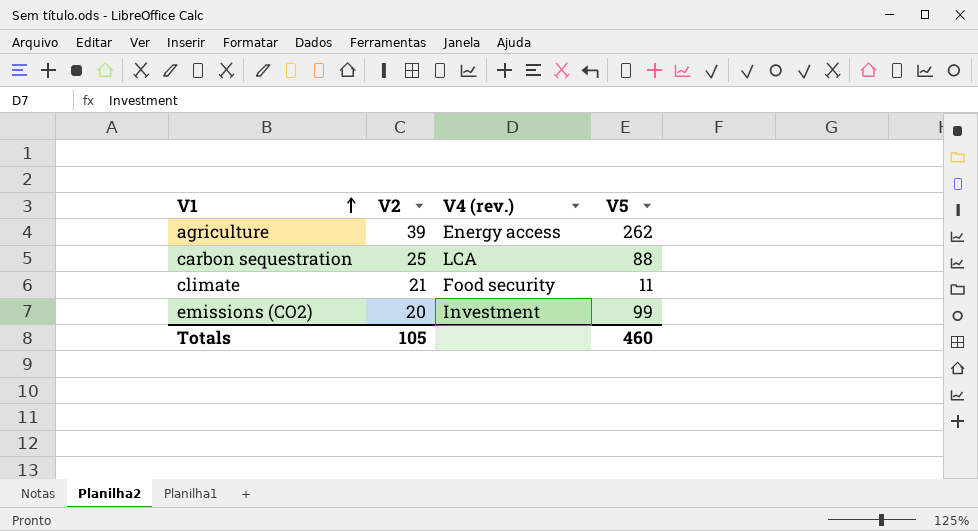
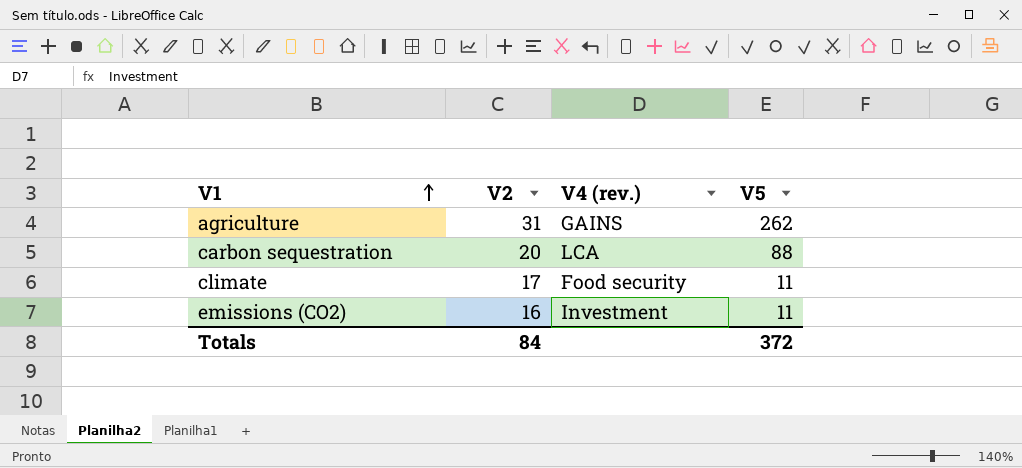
agriculture | V2: 39 -> 31
agriculture | V4 (rev.): Energy access -> GAINS
carbon sequestration | V2: 25 -> 20
climate | V2: 21 -> 17
emissions (CO2) | V2: 20 -> 16
emissions (CO2) | V5: 99 -> 11
Totals | V2: 105 -> 84
Totals | V5: 460 -> 372

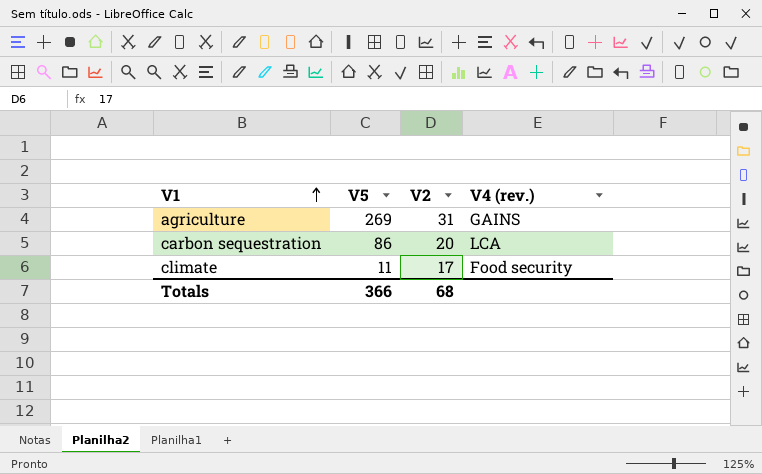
column V5 | position: 4 -> 2
row emissions (CO2): 16 | Investment | 11 -> none
agriculture | V5: 262 -> 269
carbon sequestration | V5: 88 -> 86
Totals | V5: 372 -> 366
Totals | V2: 84 -> 68

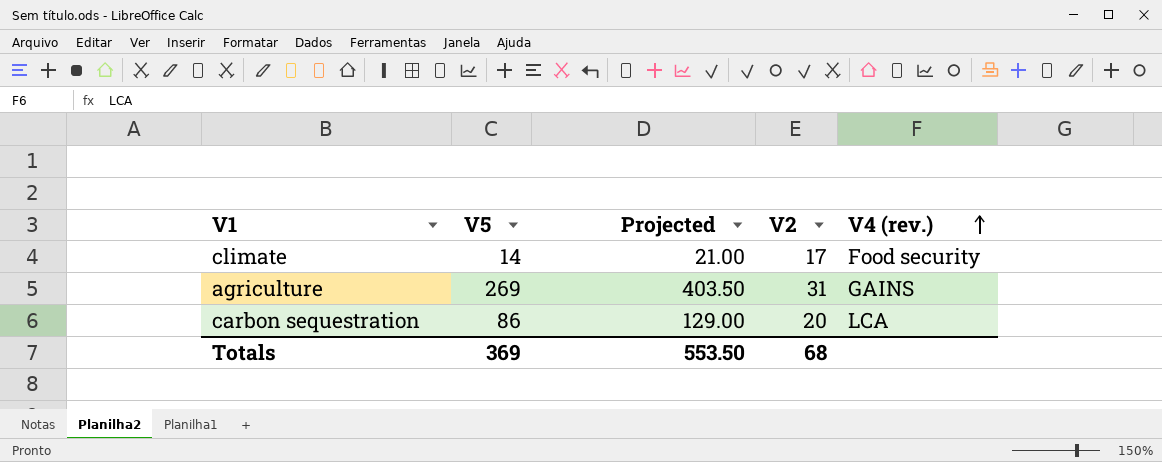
row order: V1 ascending -> V4 (rev.) ascending
column Projected | formula: none -> [V5] * 1.5
climate | V5: 11 -> 14
Totals | V5: 366 -> 369

